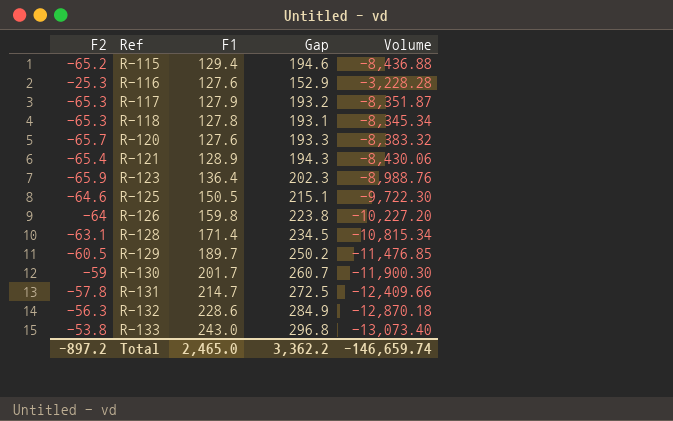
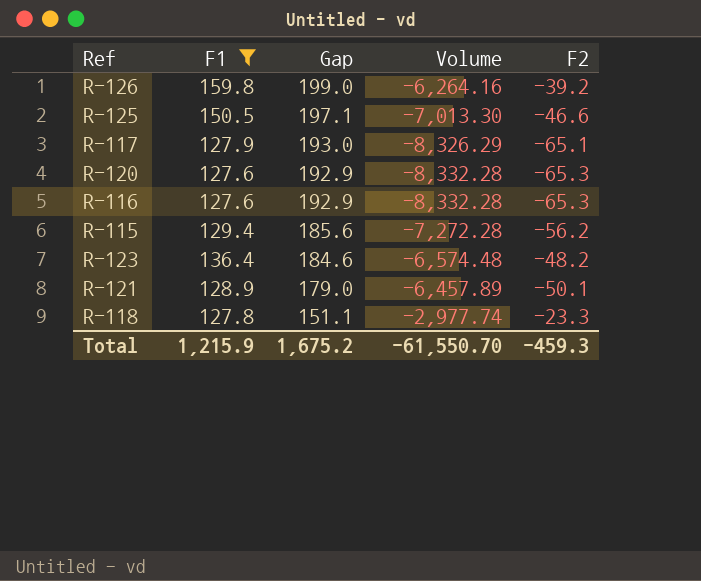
filter: none -> F1 <= 159.8
row order: Ref ascending -> Gap descending
column F2 | position: 1 -> 5
R-126 | Gap: 223.8 -> 199.0
R-126 | Volume: -10,227.20 -> -6,264.16
R-126 | F2: -64 -> -39.2
R-125 | Gap: 215.1 -> 197.1
R-125 | Volume: -9,722.30 -> -7,013.30
R-125 | F2: -64.6 -> -46.6
R-117 | Gap: 193.2 -> 193.0
R-117 | Volume: -8,351.87 -> -8,326.29
R-117 | F2: -65.3 -> -65.1
R-120 | Gap: 193.3 -> 192.9
R-120 | Volume: -8,383.32 -> -8,332.28
R-120 | F2: -65.7 -> -65.3
R-116 | Gap: 152.9 -> 192.9
R-116 | Volume: -3,228.28 -> -8,332.28
R-116 | F2: -25.3 -> -65.3
R-115 | Gap: 194.6 -> 185.6
R-115 | Volume: -8,436.88 -> -7,272.28
R-115 | F2: -65.2 -> -56.2
R-123 | Gap: 202.3 -> 184.6
R-123 | Volume: -8,988.76 -> -6,574.48
R-123 | F2: -65.9 -> -48.2
R-121 | Gap: 194.3 -> 179.0
R-121 | Volume: -8,430.06 -> -6,457.89
R-121 | F2: -65.4 -> -50.1
R-118 | Gap: 193.1 -> 151.1
R-118 | Volume: -8,345.34 -> -2,977.74
R-118 | F2: -65.3 -> -23.3
Total | F1: 2,465.0 -> 1,215.9
Total | Gap: 3,362.2 -> 1,675.2
Total | Volume: -146,659.74 -> -61,550.70
Total | F2: -897.2 -> -459.3

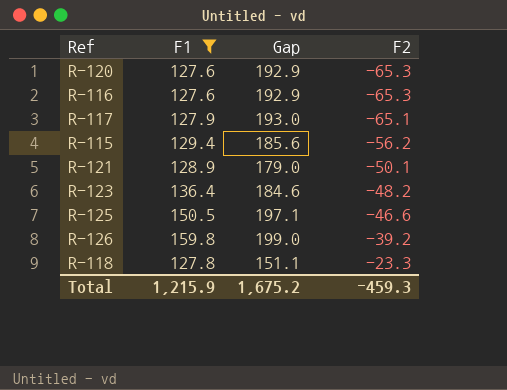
row order: Gap descending -> F2 ascending
column Volume | formula: [F1] * [F2] -> none

